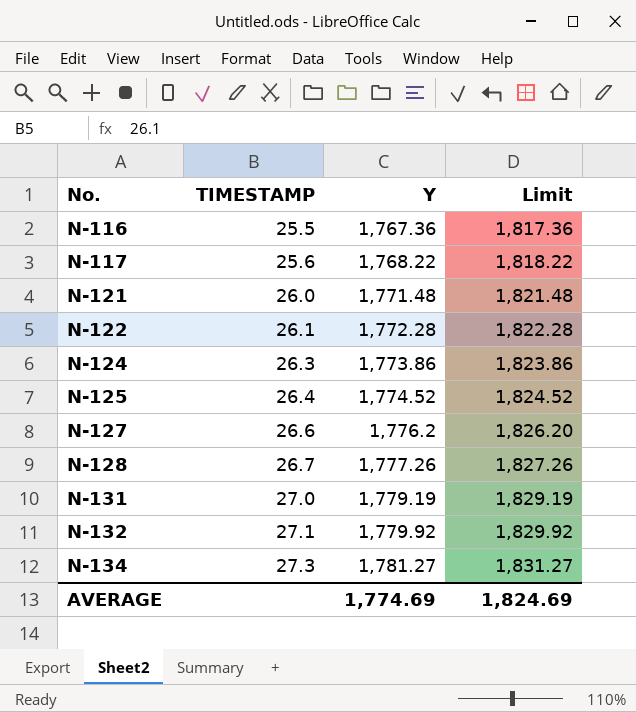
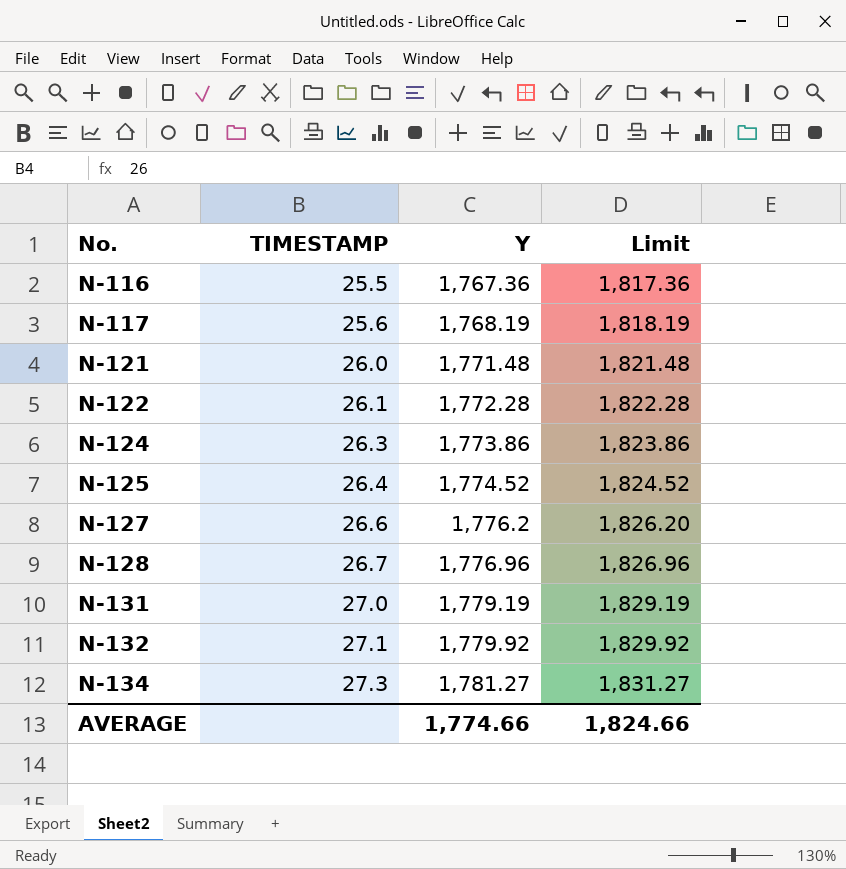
N-117 | Y: 1,768.22 -> 1,768.19
N-117 | Limit: 1,818.22 -> 1,818.19
N-128 | Y: 1,777.26 -> 1,776.96
N-128 | Limit: 1,827.26 -> 1,826.96
AVERAGE | Y: 1,774.69 -> 1,774.66
AVERAGE | Limit: 1,824.69 -> 1,824.66

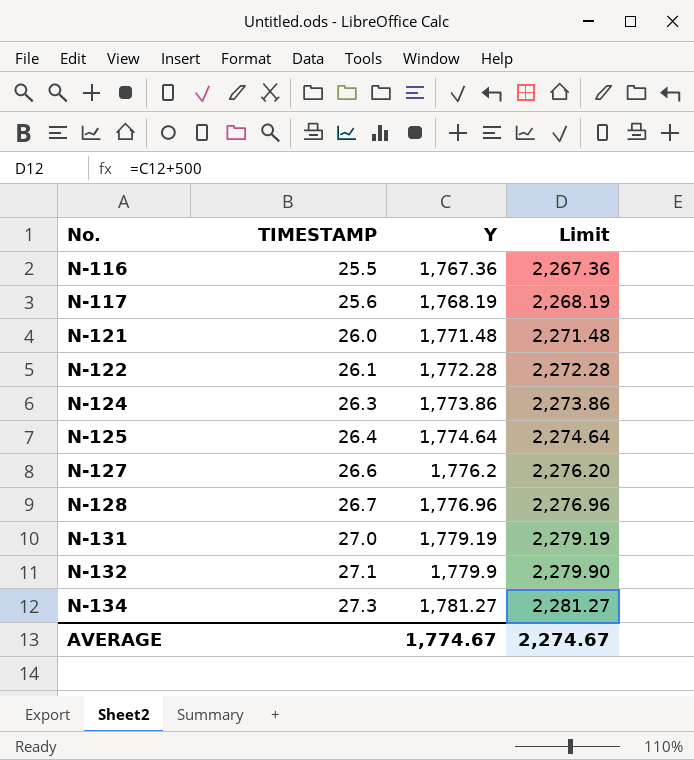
column Limit | formula: [Y] + 50 -> [Y] + 500
N-125 | Y: 1,774.52 -> 1,774.64
N-132 | Y: 1,779.92 -> 1,779.9
AVERAGE | Y: 1,774.66 -> 1,774.67
AVERAGE | Limit: 1,824.66 -> 2,274.67

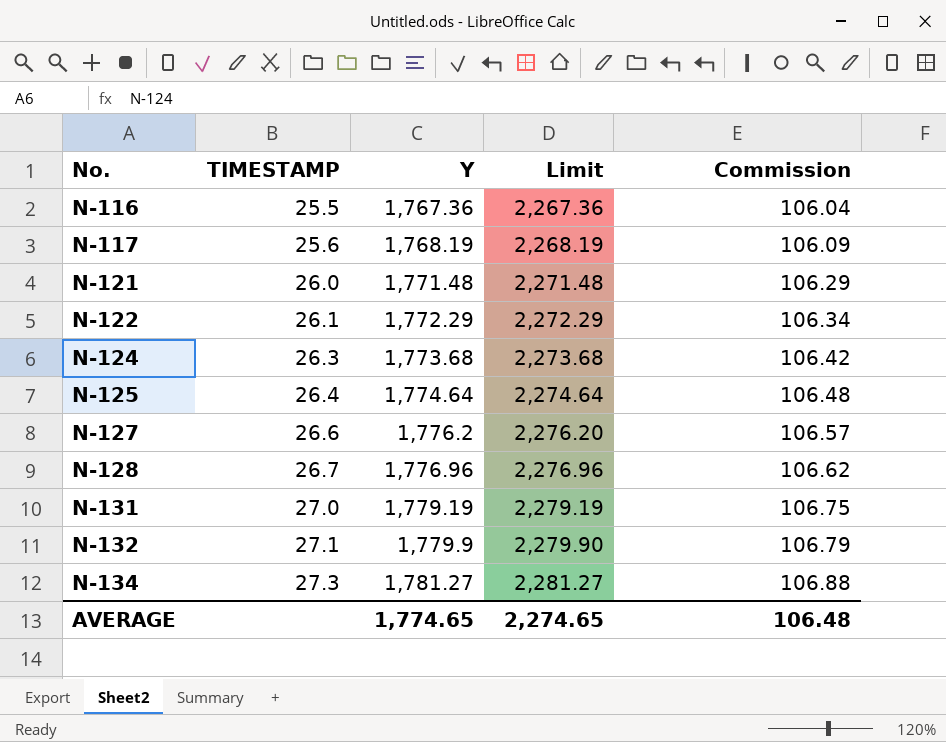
column Commission | formula: none -> [Y] * 0.06
N-122 | Y: 1,772.28 -> 1,772.29
N-122 | Limit: 2,272.28 -> 2,272.29
N-124 | Y: 1,773.86 -> 1,773.68
N-124 | Limit: 2,273.86 -> 2,273.68
AVERAGE | Y: 1,774.67 -> 1,774.65
AVERAGE | Limit: 2,274.67 -> 2,274.65

